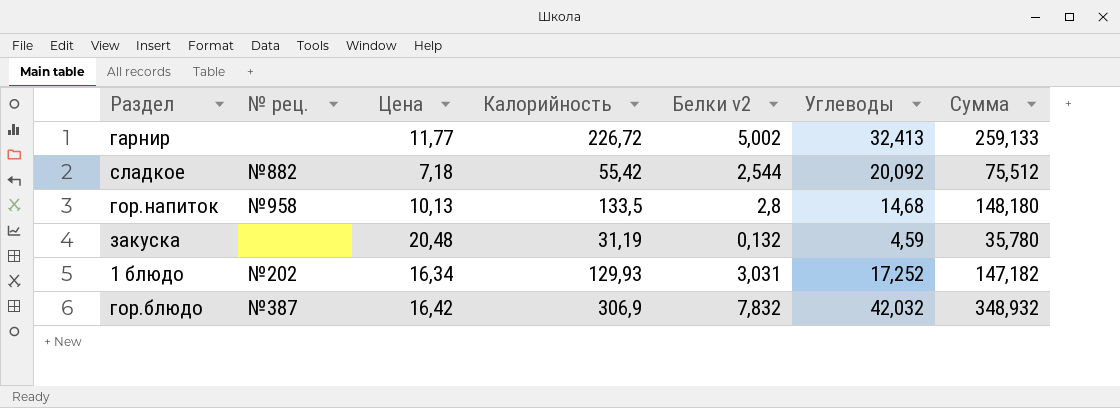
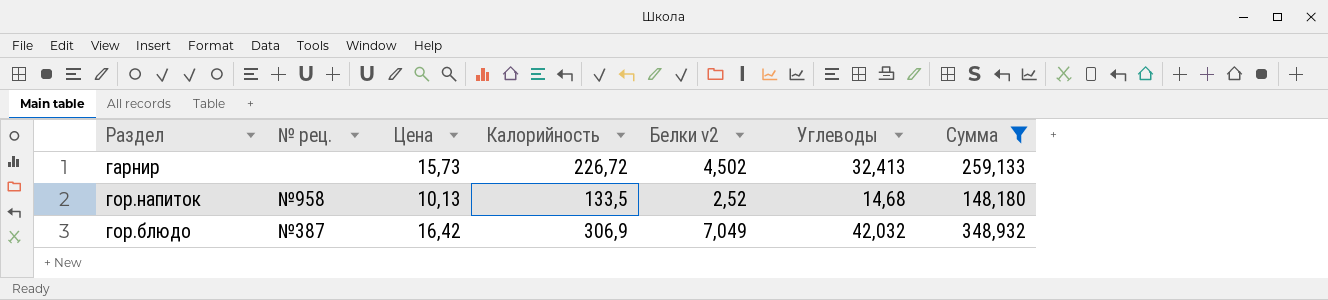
filter: none -> Сумма >= 148,180
гарнир | Цена: 11,77 -> 15,73
гарнир | Белки v2: 5,002 -> 4,502
гор.напиток | Белки v2: 2,8 -> 2,52
гор.блюдо | Белки v2: 7,832 -> 7,049

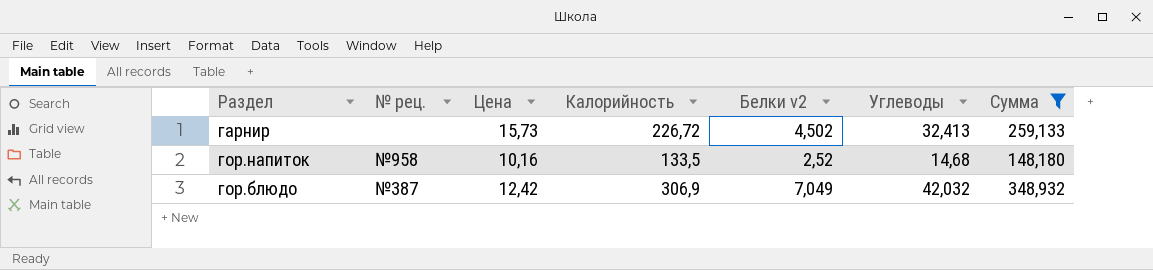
гор.напиток | Цена: 10,13 -> 10,16
гор.блюдо | Цена: 16,42 -> 12,42

